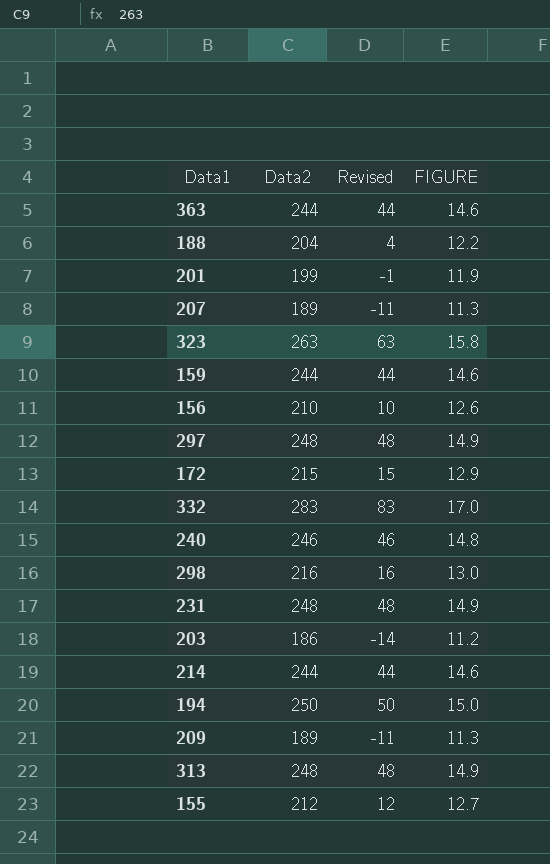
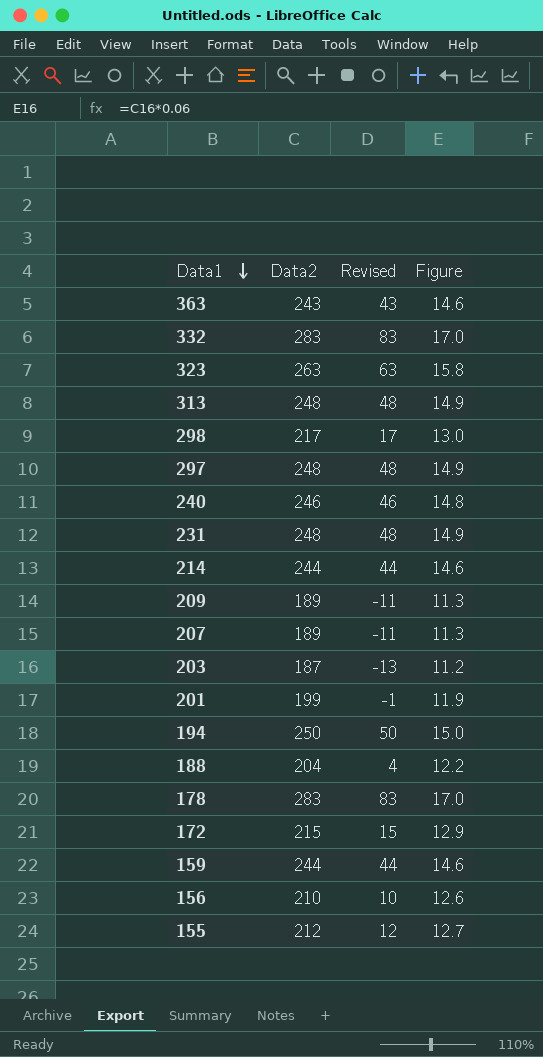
row order: none -> Data1 descending
column name: FIGURE -> Figure
363 | Data2: 244 -> 243
363 | Revised: 44 -> 43
298 | Data2: 216 -> 217
298 | Revised: 16 -> 17
203 | Data2: 186 -> 187
203 | Revised: -14 -> -13
row 178: none -> 283 | 83 | 17.0

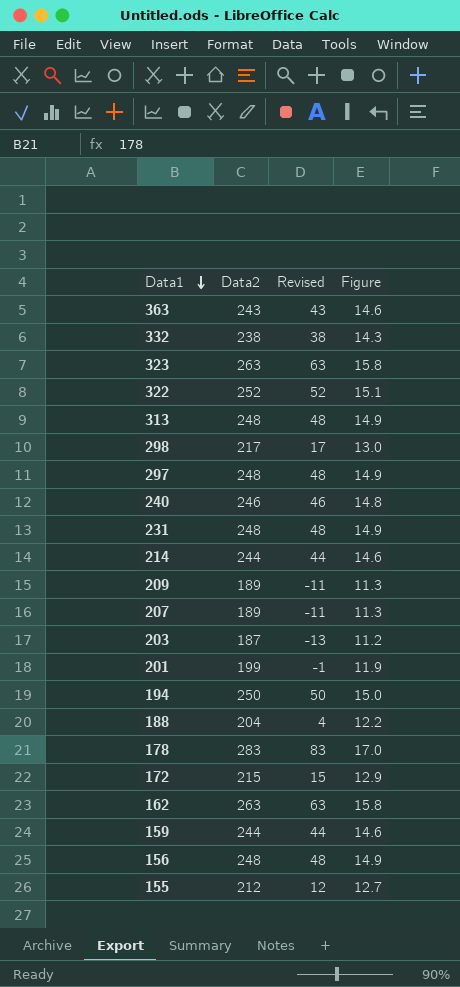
332 | Data2: 283 -> 238
332 | Revised: 83 -> 38
332 | Figure: 17.0 -> 14.3
row 322: none -> 252 | 52 | 15.1
row 162: none -> 263 | 63 | 15.8
156 | Data2: 210 -> 248
156 | Revised: 10 -> 48
156 | Figure: 12.6 -> 14.9

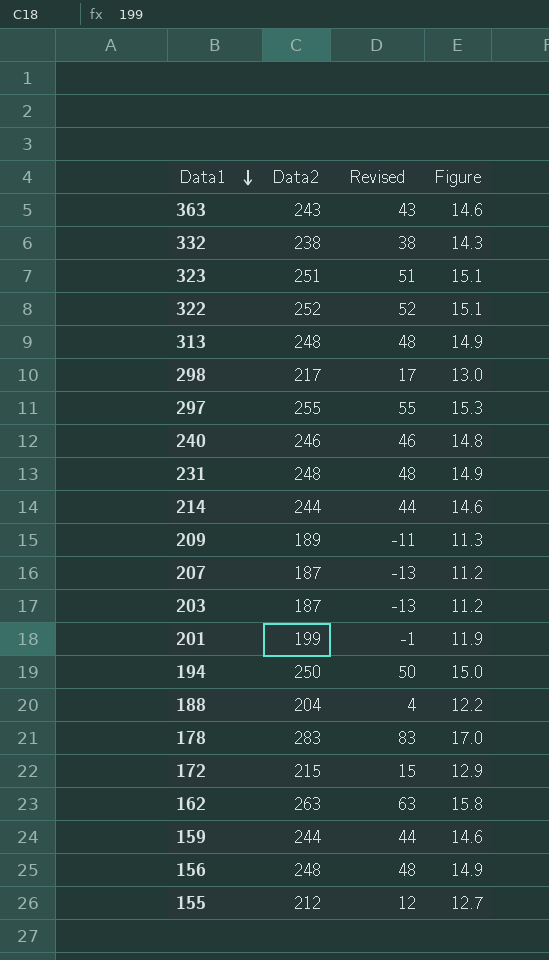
323 | Data2: 263 -> 251
323 | Revised: 63 -> 51
323 | Figure: 15.8 -> 15.1
297 | Data2: 248 -> 255
297 | Revised: 48 -> 55
297 | Figure: 14.9 -> 15.3
207 | Data2: 189 -> 187
207 | Revised: -11 -> -13
207 | Figure: 11.3 -> 11.2

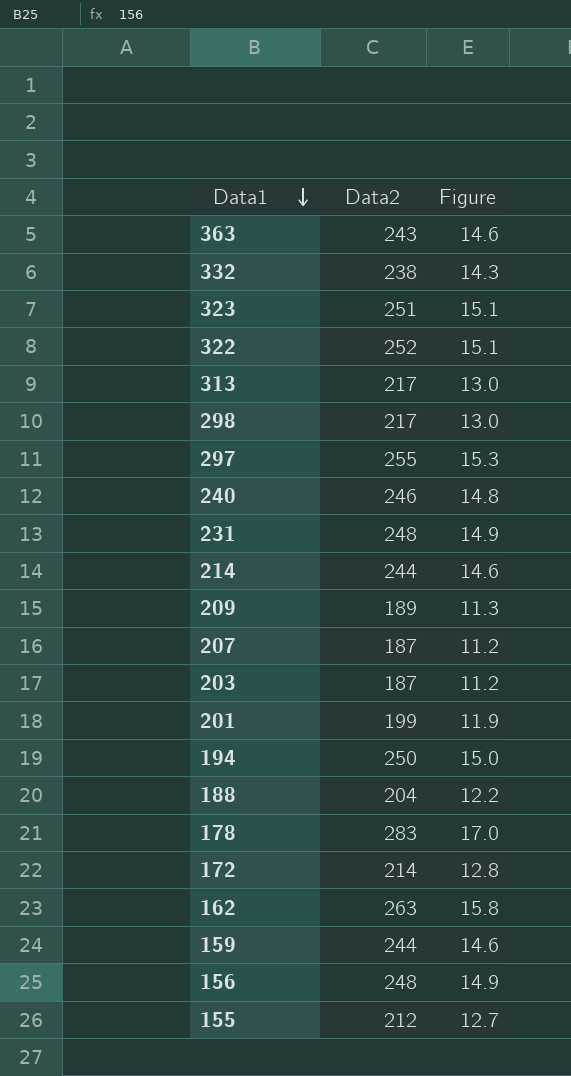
column Revised | formula: [Data2] - 200 -> none
313 | Data2: 248 -> 217
313 | Figure: 14.9 -> 13.0
172 | Data2: 215 -> 214
172 | Figure: 12.9 -> 12.8

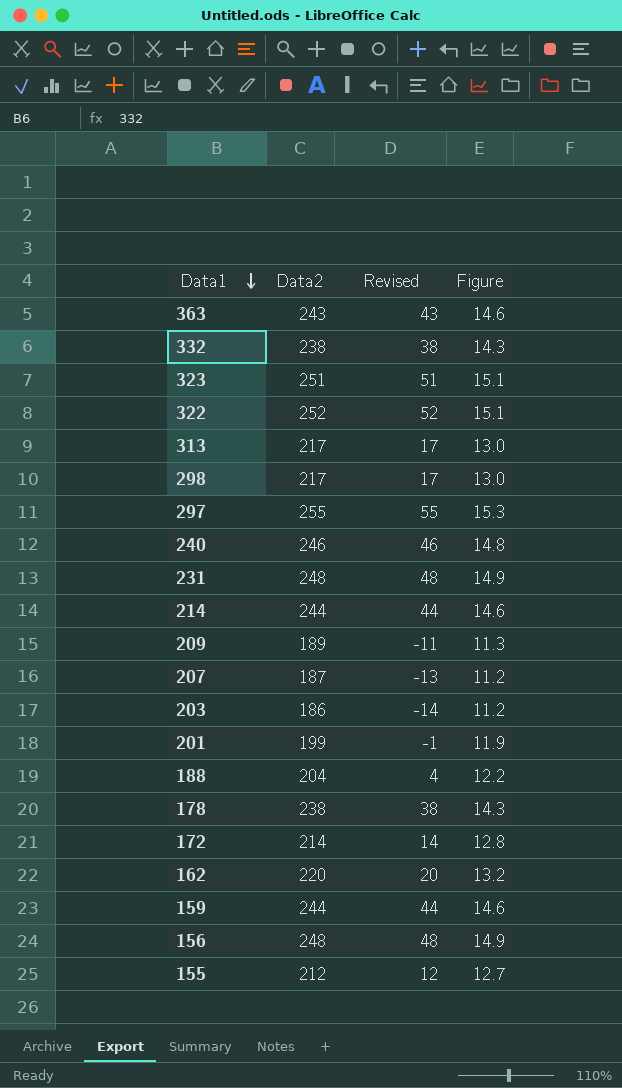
column Revised | formula: none -> [Data2] - 200
row 194: 250 | 15.0 -> none
203 | Data2: 187 -> 186
178 | Data2: 283 -> 238
178 | Figure: 17.0 -> 14.3
162 | Data2: 263 -> 220
162 | Figure: 15.8 -> 13.2

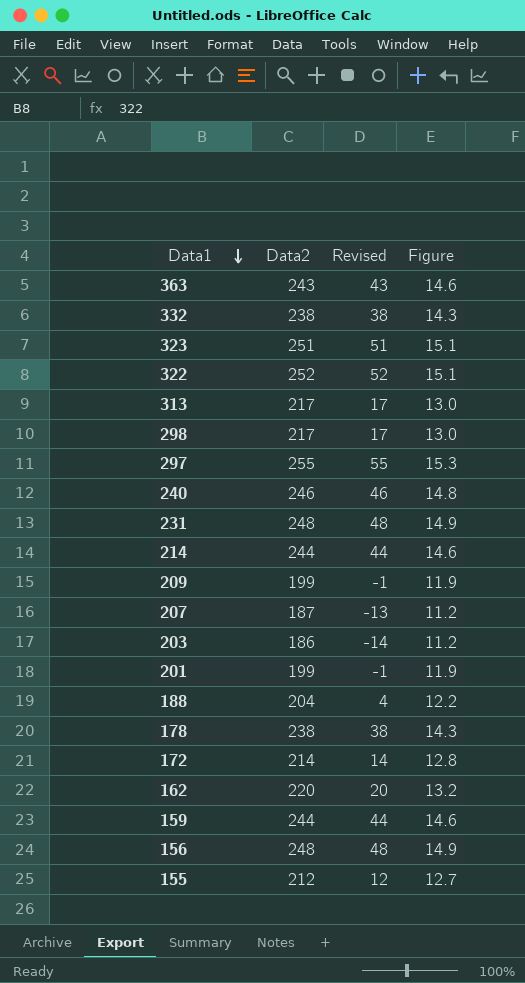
209 | Data2: 189 -> 199
209 | Revised: -11 -> -1
209 | Figure: 11.3 -> 11.9

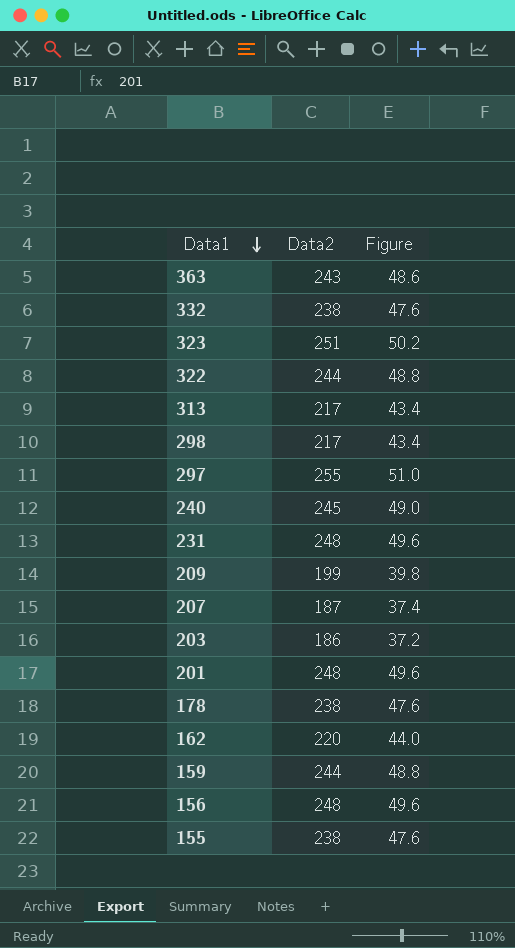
column Revised | formula: [Data2] - 200 -> none
column Figure | formula: [Data2] * 0.06 -> [Data2] * 0.2
row 214: 244 | 44 | 14.6 -> none
row 188: 204 | 4 | 12.2 -> none
row 172: 214 | 14 | 12.8 -> none
322 | Data2: 252 -> 244
240 | Data2: 246 -> 245
201 | Data2: 199 -> 248
155 | Data2: 212 -> 238

